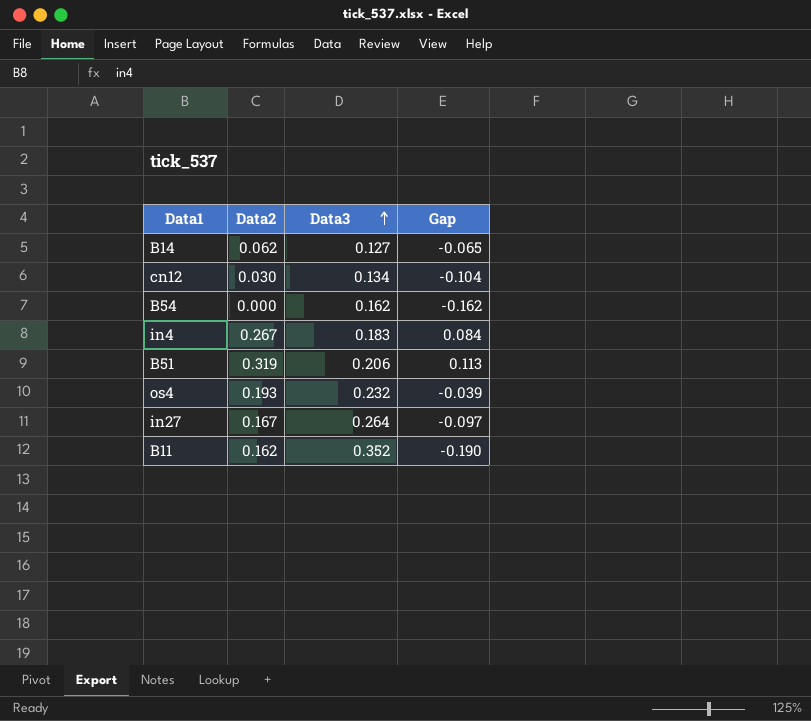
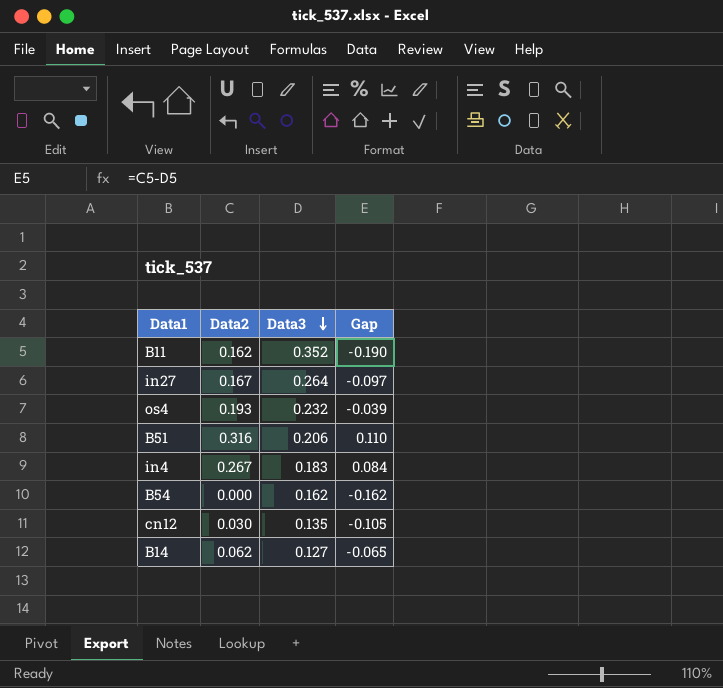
row order: Data3 ascending -> Data3 descending
B51 | Data2: 0.319 -> 0.316
B51 | Gap: 0.113 -> 0.110
cn12 | Data3: 0.134 -> 0.135
cn12 | Gap: -0.104 -> -0.105

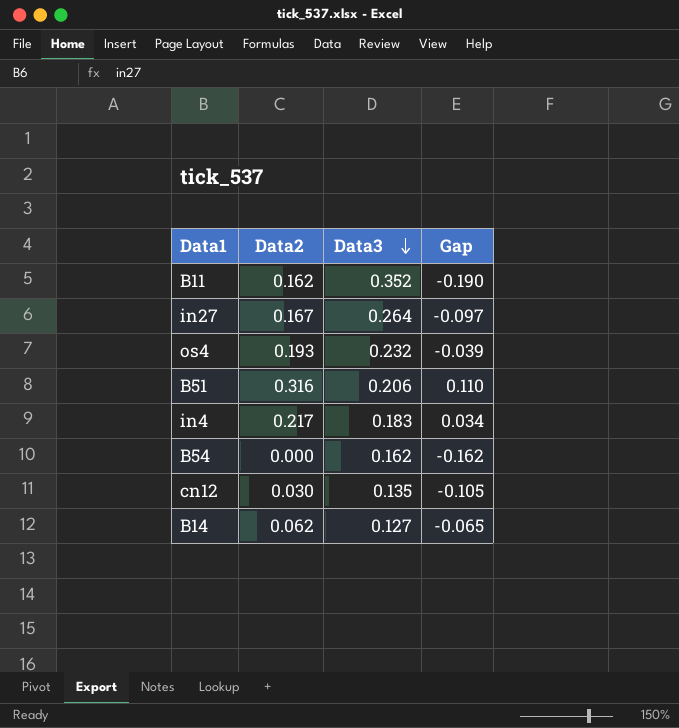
in4 | Data2: 0.267 -> 0.217
in4 | Gap: 0.084 -> 0.034

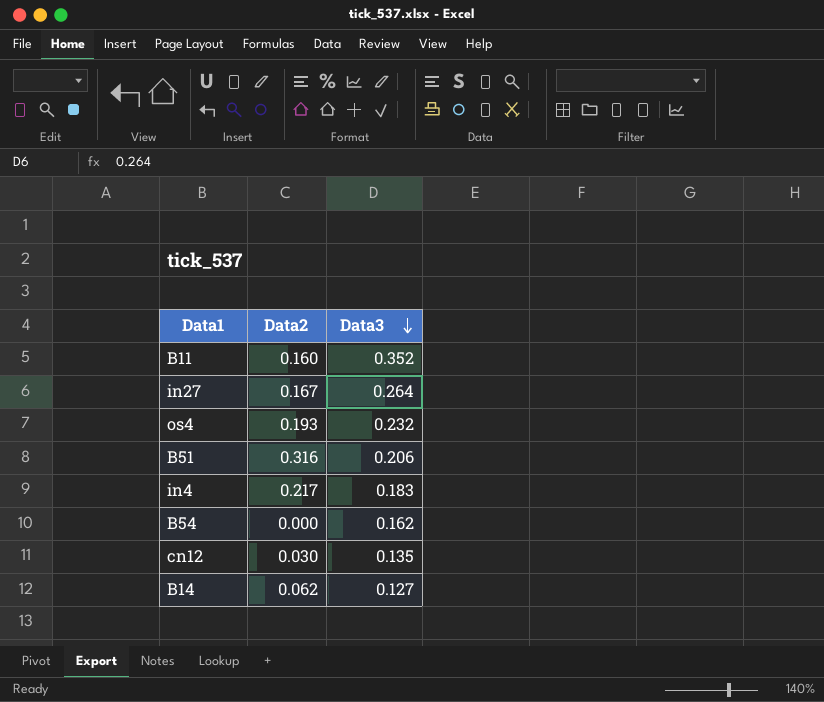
column Gap | formula: [Data2] - [Data3] -> none
B11 | Data2: 0.162 -> 0.160

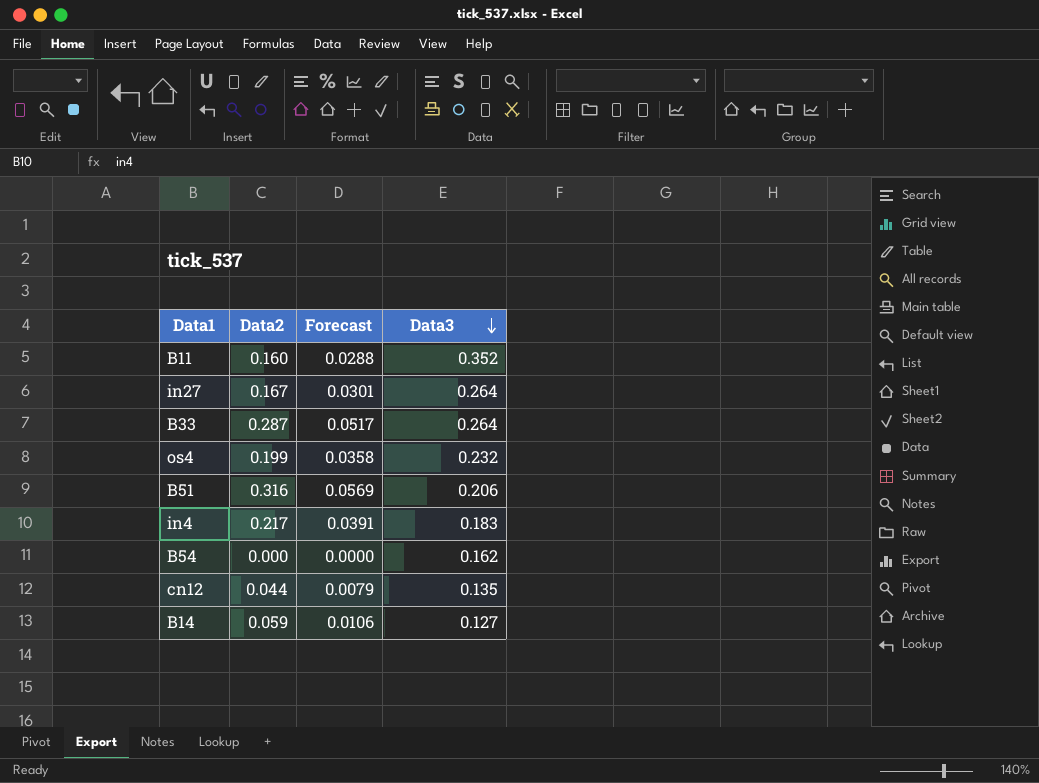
column Forecast | formula: none -> [Data2] * 0.18
row B33: none -> 0.287 | 0.0517 | 0.264
os4 | Data2: 0.193 -> 0.199
cn12 | Data2: 0.030 -> 0.044
B14 | Data2: 0.062 -> 0.059

